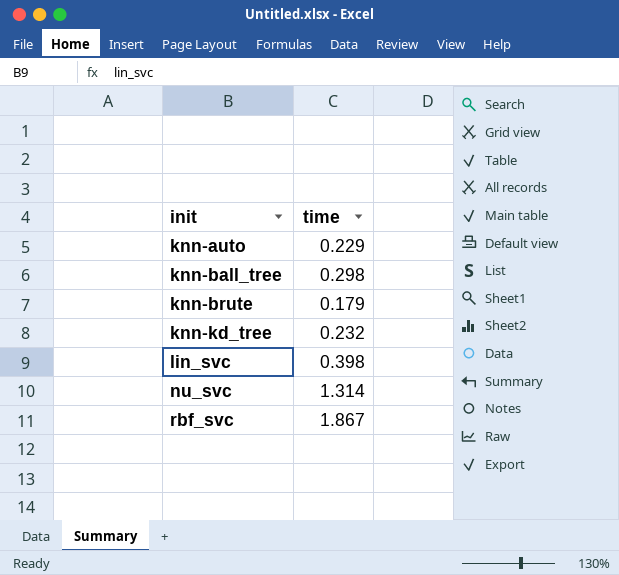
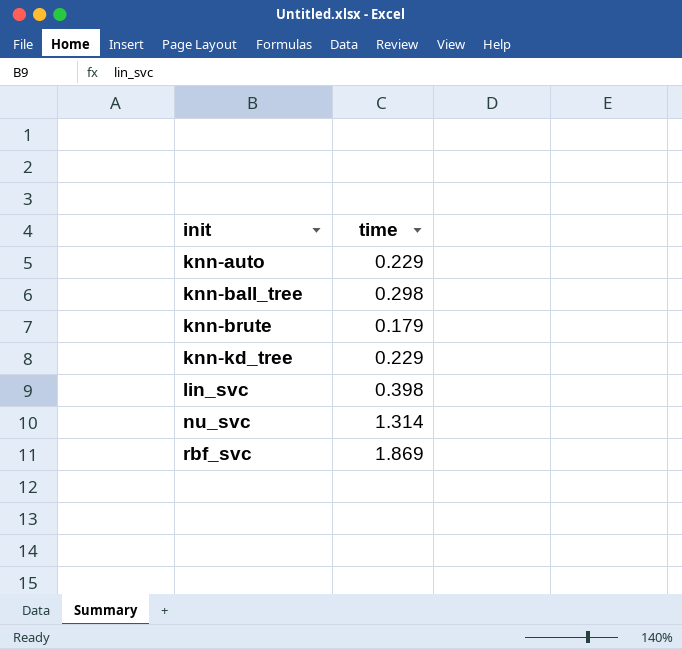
knn-kd_tree | time: 0.232 -> 0.229
rbf_svc | time: 1.867 -> 1.869

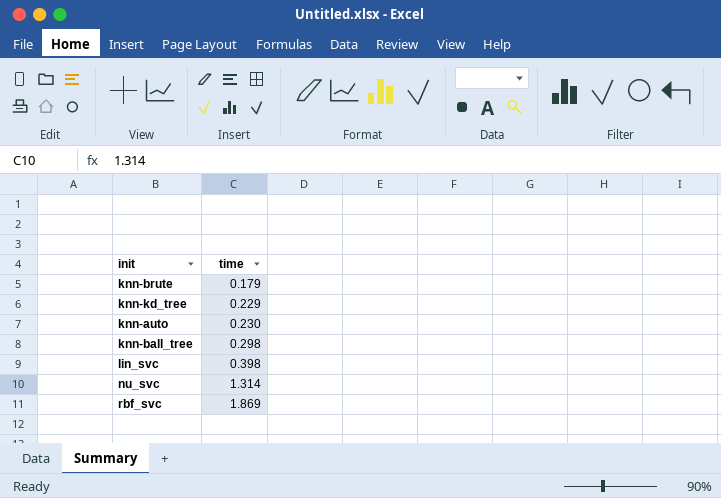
row order: init ascending -> time ascending
knn-auto | time: 0.229 -> 0.230

